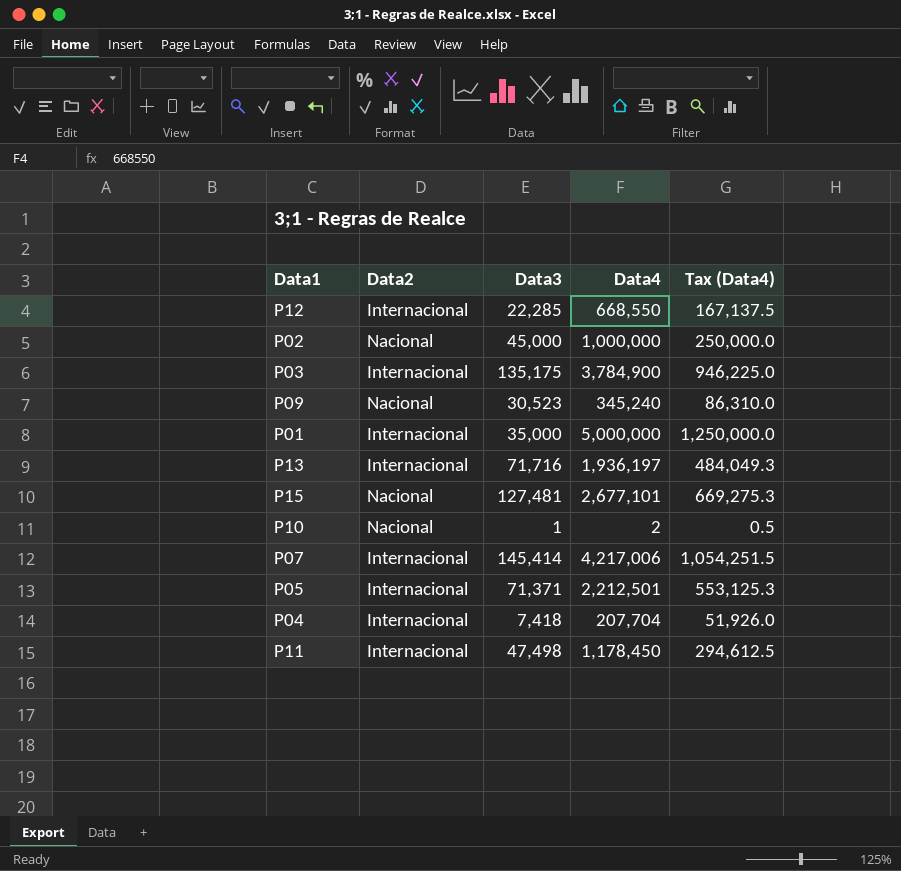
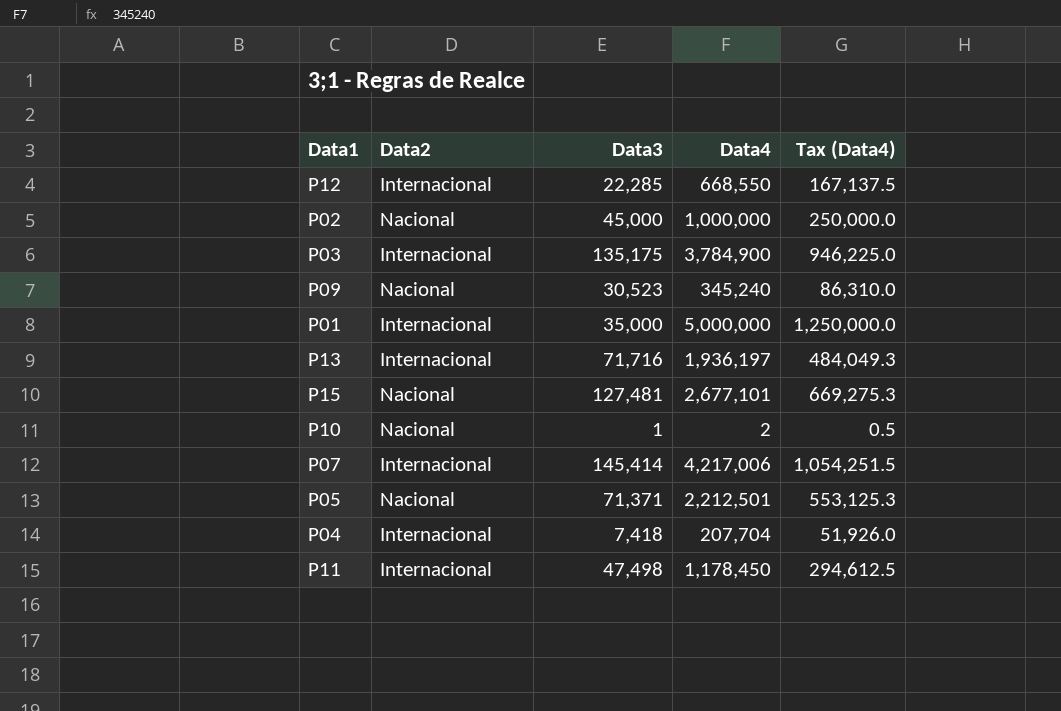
P05 | Data2: Internacional -> Nacional

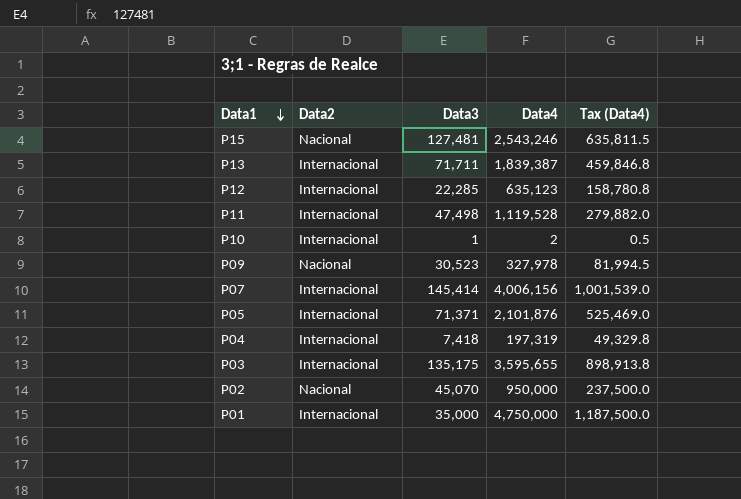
row order: none -> Data1 descending
P15 | Data4: 2,677,101 -> 2,543,246
P15 | Tax (Data4): 669,275.3 -> 635,811.5
P13 | Data3: 71,716 -> 71,711
P13 | Data4: 1,936,197 -> 1,839,387
P13 | Tax (Data4): 484,049.3 -> 459,846.8
P12 | Data4: 668,550 -> 635,123
P12 | Tax (Data4): 167,137.5 -> 158,780.8
P11 | Data4: 1,178,450 -> 1,119,528
P11 | Tax (Data4): 294,612.5 -> 279,882.0
P10 | Data2: Nacional -> Internacional
P09 | Data4: 345,240 -> 327,978
P09 | Tax (Data4): 86,310.0 -> 81,994.5
P07 | Data4: 4,217,006 -> 4,006,156
P07 | Tax (Data4): 1,054,251.5 -> 1,001,539.0
P05 | Data2: Nacional -> Internacional
P05 | Data4: 2,212,501 -> 2,101,876
P05 | Tax (Data4): 553,125.3 -> 525,469.0
P04 | Data4: 207,704 -> 197,319
P04 | Tax (Data4): 51,926.0 -> 49,329.8
P03 | Data4: 3,784,900 -> 3,595,655
P03 | Tax (Data4): 946,225.0 -> 898,913.8
P02 | Data3: 45,000 -> 45,070
P02 | Data4: 1,000,000 -> 950,000
P02 | Tax (Data4): 250,000.0 -> 237,500.0
P01 | Data4: 5,000,000 -> 4,750,000
P01 | Tax (Data4): 1,250,000.0 -> 1,187,500.0

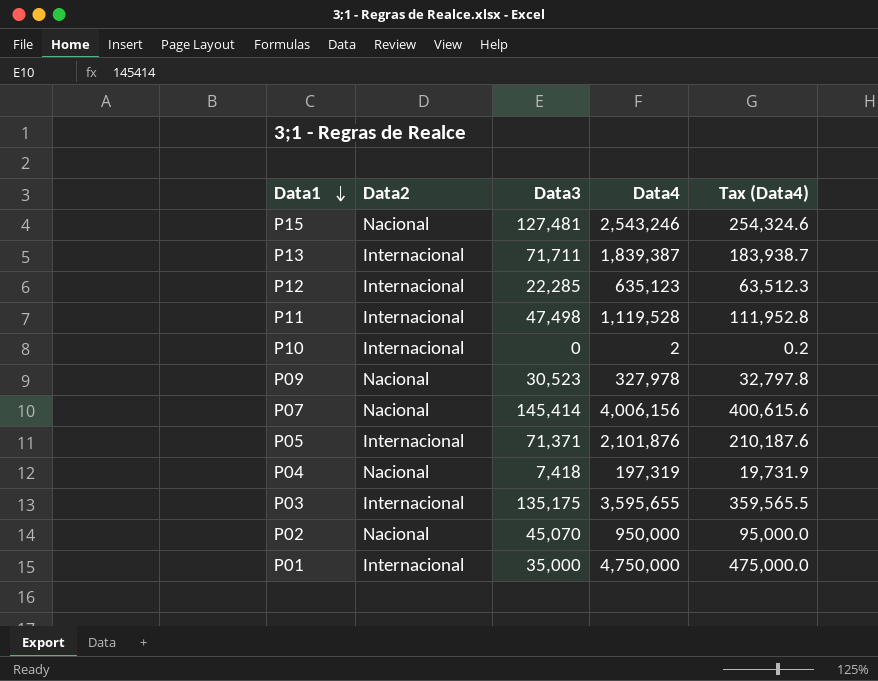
column Tax (Data4) | formula: [Data4] * 0.25 -> [Data4] * 0.1
P10 | Data3: 1 -> 0
P07 | Data2: Internacional -> Nacional
P04 | Data2: Internacional -> Nacional

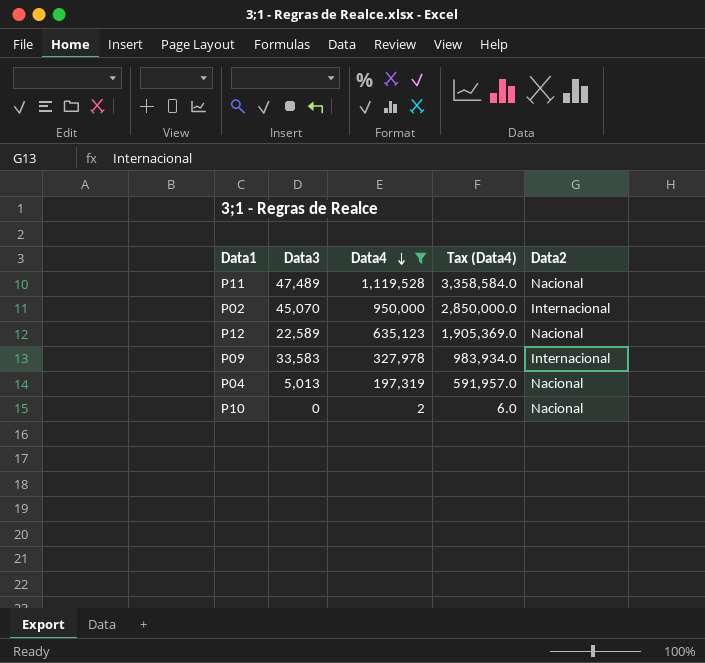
filter: none -> Data4 <= 1,119,528
row order: Data1 descending -> Data4 descending
column Tax (Data4) | formula: [Data4] * 0.1 -> [Data4] * 3
column Data2 | position: 2 -> 5
P11 | Data3: 47,498 -> 47,489
P11 | Data2: Internacional -> Nacional
P02 | Data2: Nacional -> Internacional
P12 | Data3: 22,285 -> 22,589
P12 | Data2: Internacional -> Nacional
P09 | Data3: 30,523 -> 33,583
P09 | Data2: Nacional -> Internacional
P04 | Data3: 7,418 -> 5,013
P10 | Data2: Internacional -> Nacional

